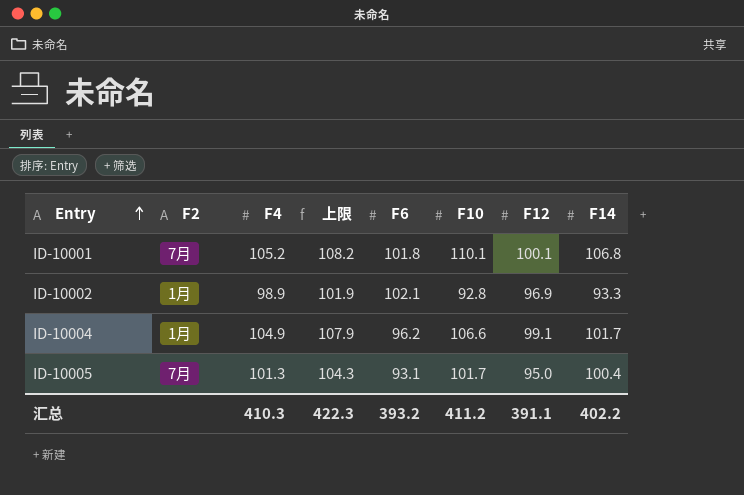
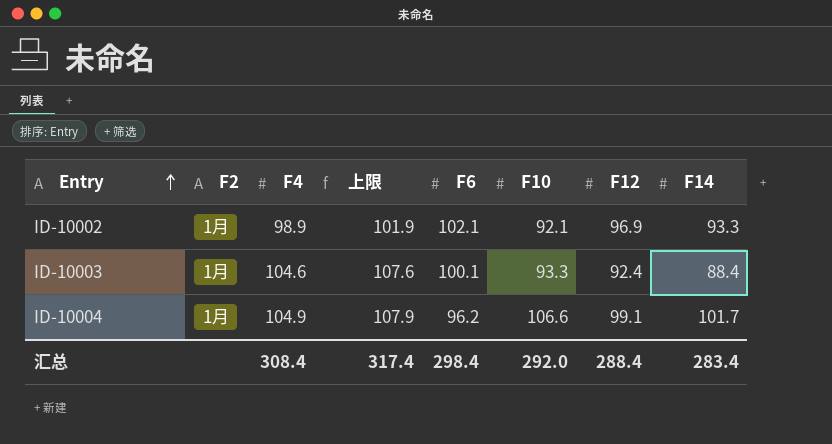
row ID-10001: 7月 | 105.2 | 108.2 | 101.8 | 110.1 | 100.1 | 106.8 -> none
row ID-10005: 7月 | 101.3 | 104.3 | 93.1 | 101.7 | 95.0 | 100.4 -> none
ID-10002 | F10: 92.8 -> 92.1
row ID-10003: none -> 1月 | 104.6 | 107.6 | 100.1 | 93.3 | 92.4 | 88.4
汇总 | F4: 410.3 -> 308.4
汇总 | 上限: 422.3 -> 317.4
汇总 | F6: 393.2 -> 298.4
汇总 | F10: 411.2 -> 292.0
汇总 | F12: 391.1 -> 288.4
汇总 | F14: 402.2 -> 283.4

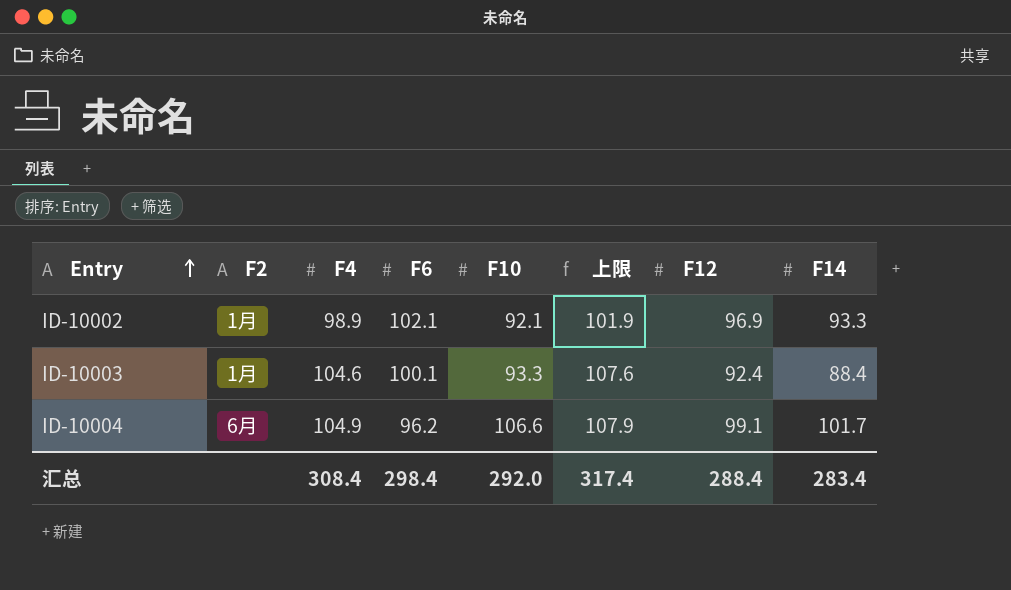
column 上限 | position: 4 -> 6
ID-10004 | F2: 1月 -> 6月

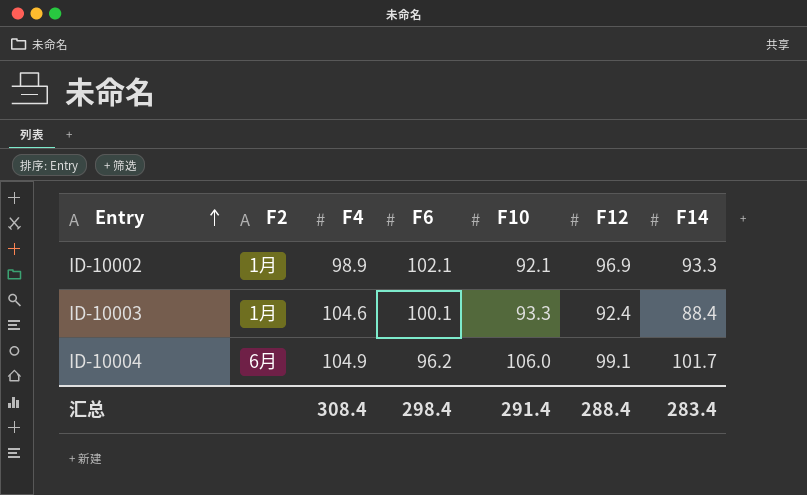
column 上限 | formula: [F4] + 3 -> none
ID-10004 | F10: 106.6 -> 106.0
汇总 | F10: 292.0 -> 291.4

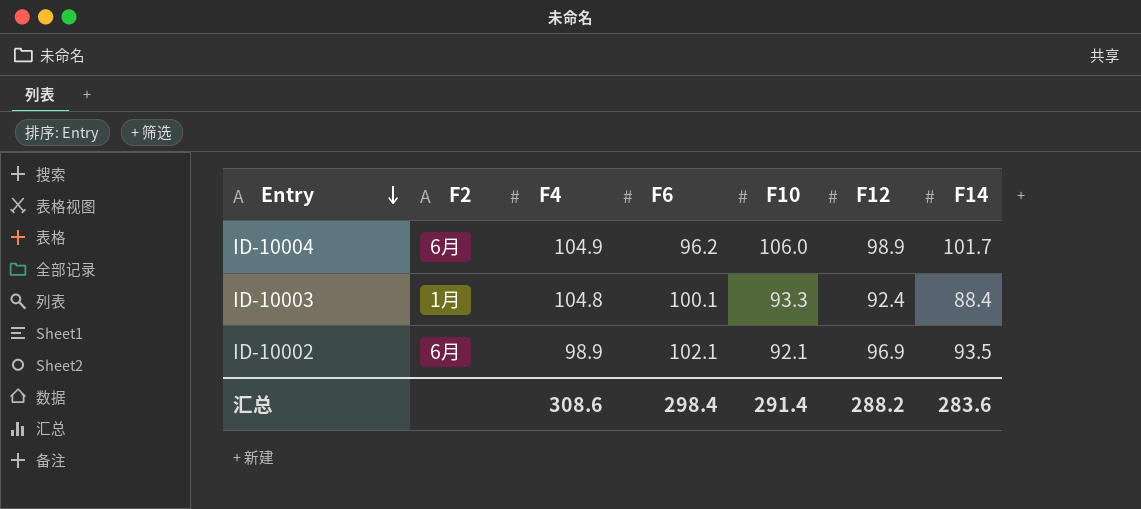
row order: Entry ascending -> Entry descending
ID-10004 | F12: 99.1 -> 98.9
ID-10003 | F4: 104.6 -> 104.8
ID-10002 | F2: 1月 -> 6月
ID-10002 | F14: 93.3 -> 93.5
汇总 | F4: 308.4 -> 308.6
汇总 | F12: 288.4 -> 288.2
汇总 | F14: 283.4 -> 283.6

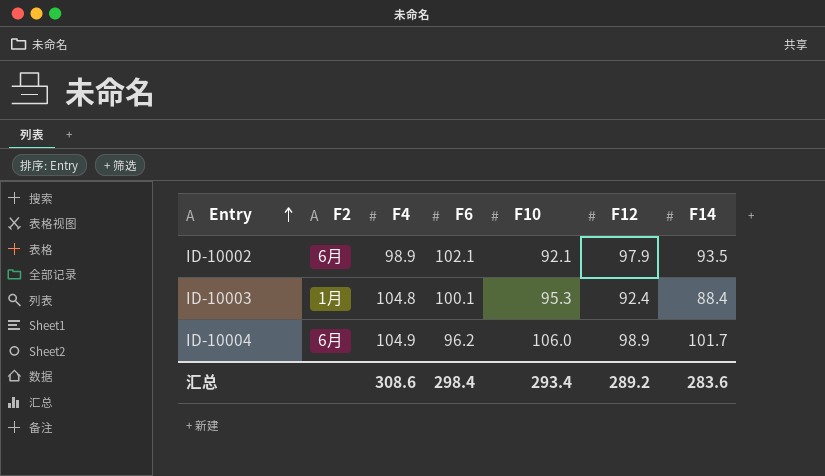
row order: Entry descending -> Entry ascending
ID-10002 | F12: 96.9 -> 97.9
ID-10003 | F10: 93.3 -> 95.3
汇总 | F10: 291.4 -> 293.4
汇总 | F12: 288.2 -> 289.2

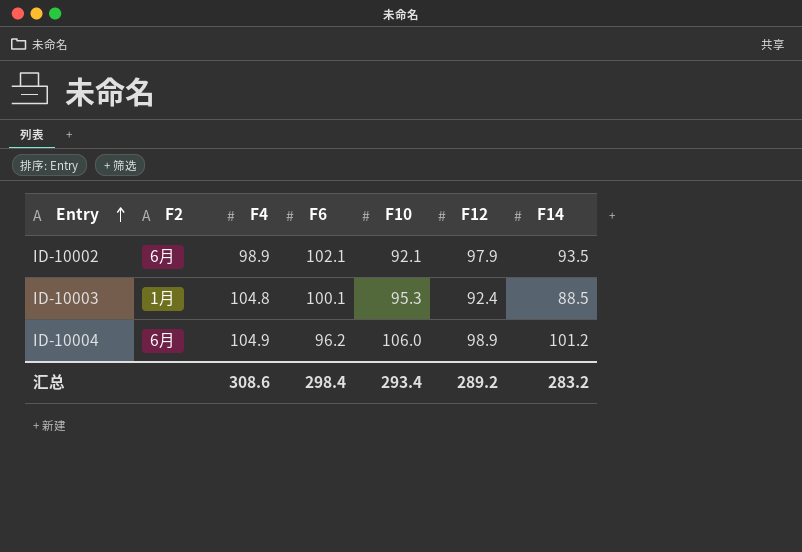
ID-10003 | F14: 88.4 -> 88.5
ID-10004 | F14: 101.7 -> 101.2
汇总 | F14: 283.6 -> 283.2

